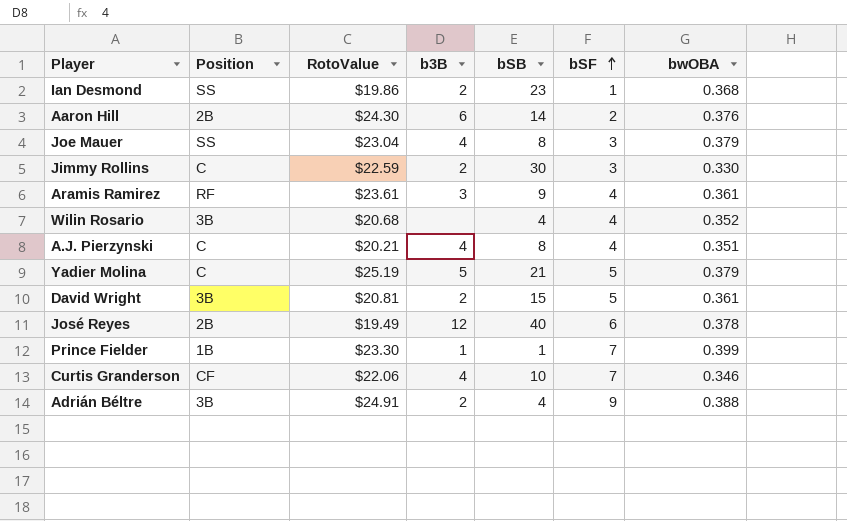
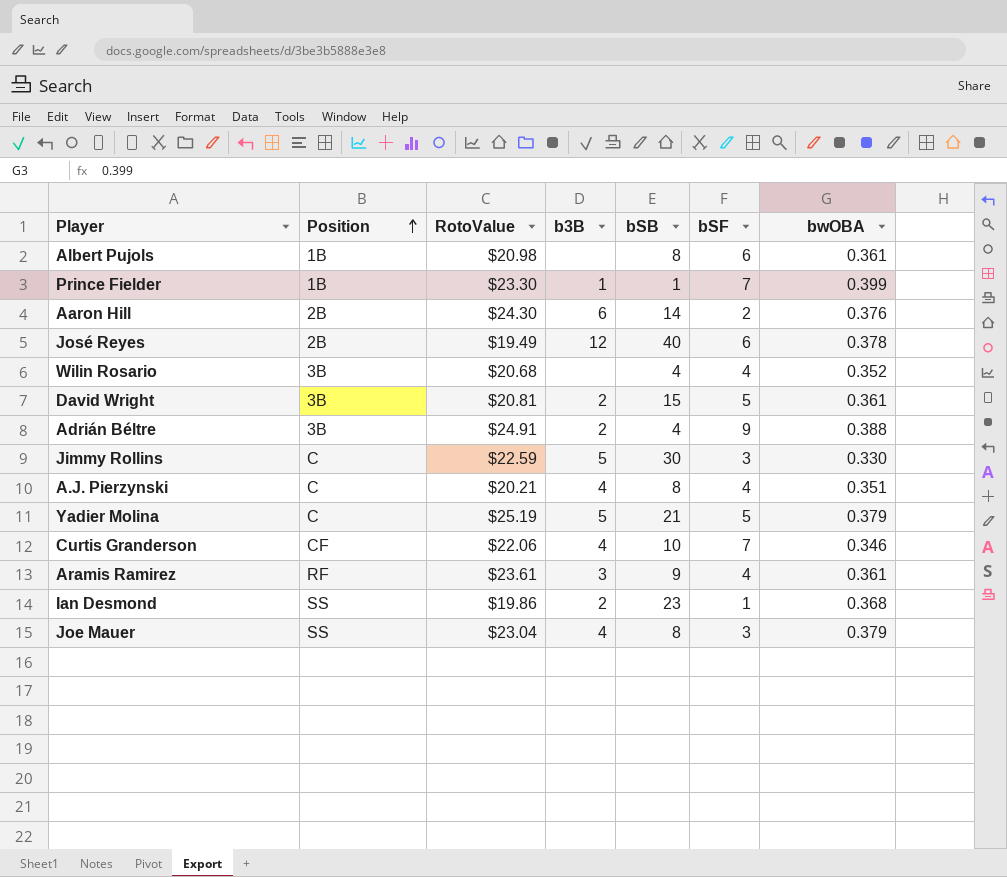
row order: bSF ascending -> Position ascending
row Albert Pujols: none -> 1B | $20.98 | none | 8 | 6 | 0.361
Jimmy Rollins | b3B: 2 -> 5

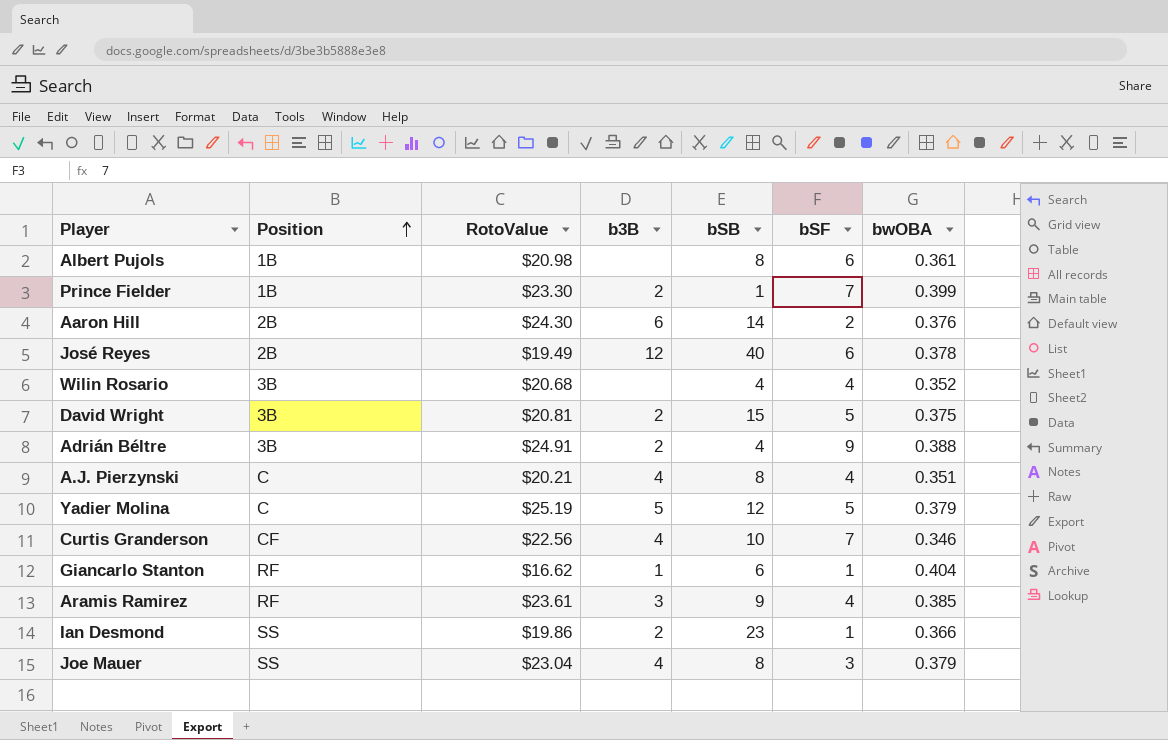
row Jimmy Rollins: C | $22.59 | 5 | 30 | 3 | 0.330 -> none
Prince Fielder | b3B: 1 -> 2
David Wright | bwOBA: 0.361 -> 0.375
Yadier Molina | bSB: 21 -> 12
Curtis Granderson | RotoValue: $22.06 -> $22.56
row Giancarlo Stanton: none -> RF | $16.62 | 1 | 6 | 1 | 0.404
Aramis Ramirez | bwOBA: 0.361 -> 0.385
Ian Desmond | bwOBA: 0.368 -> 0.366

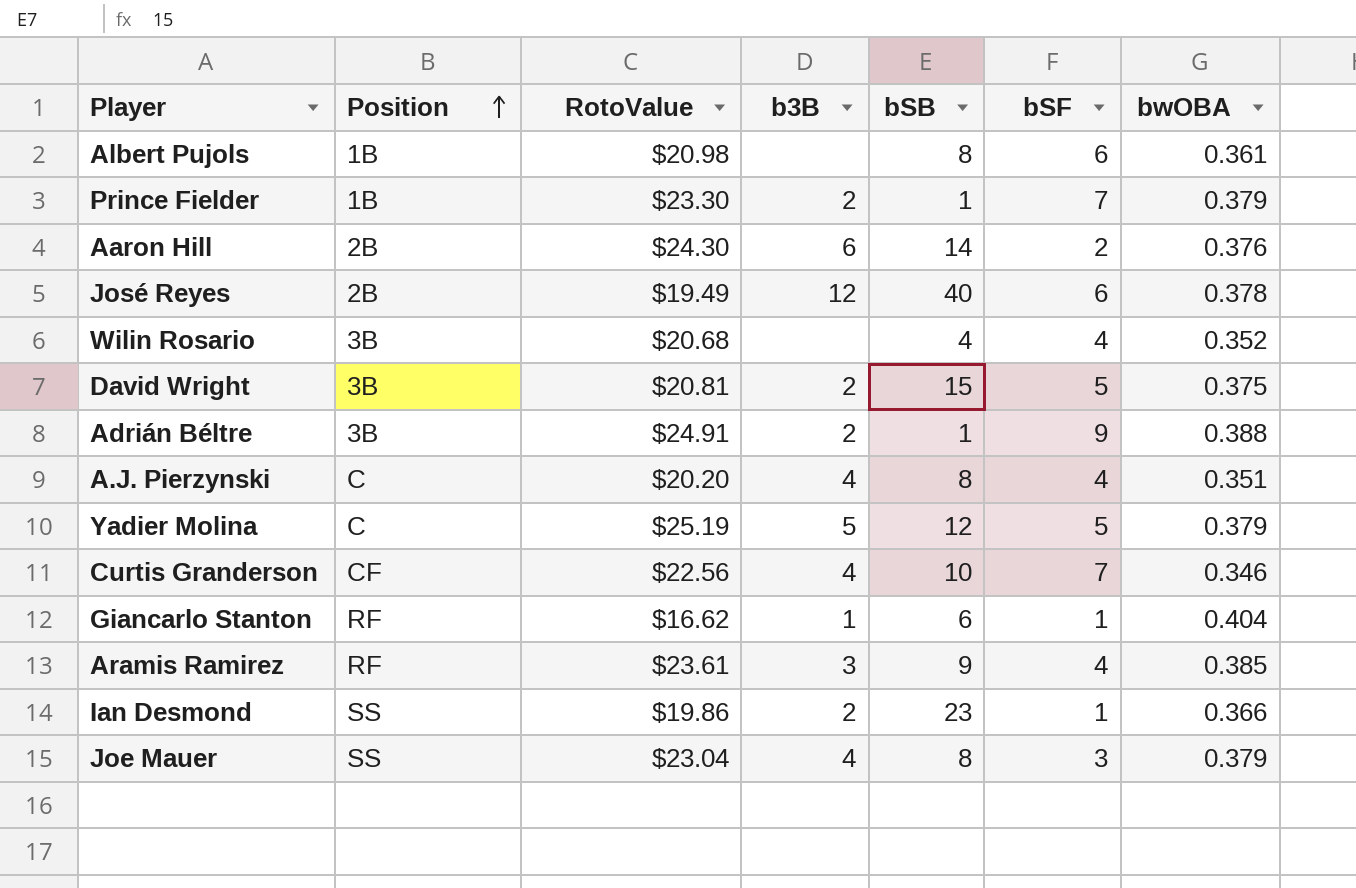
Prince Fielder | bwOBA: 0.399 -> 0.379
Adrián Béltre | bSB: 4 -> 1
A.J. Pierzynski | RotoValue: $20.21 -> $20.20

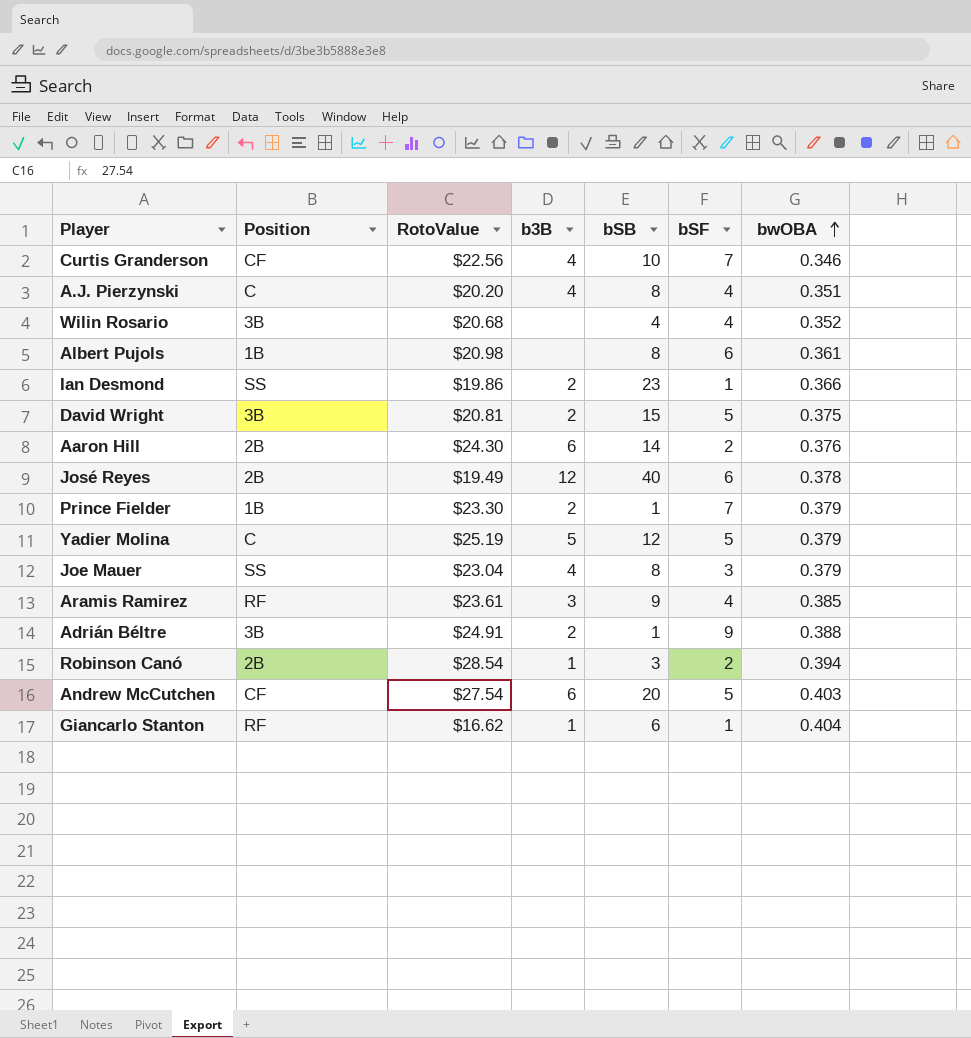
row order: Position ascending -> bwOBA ascending
row Robinson Canó: none -> 2B | $28.54 | 1 | 3 | 2 | 0.394
row Andrew McCutchen: none -> CF | $27.54 | 6 | 20 | 5 | 0.403

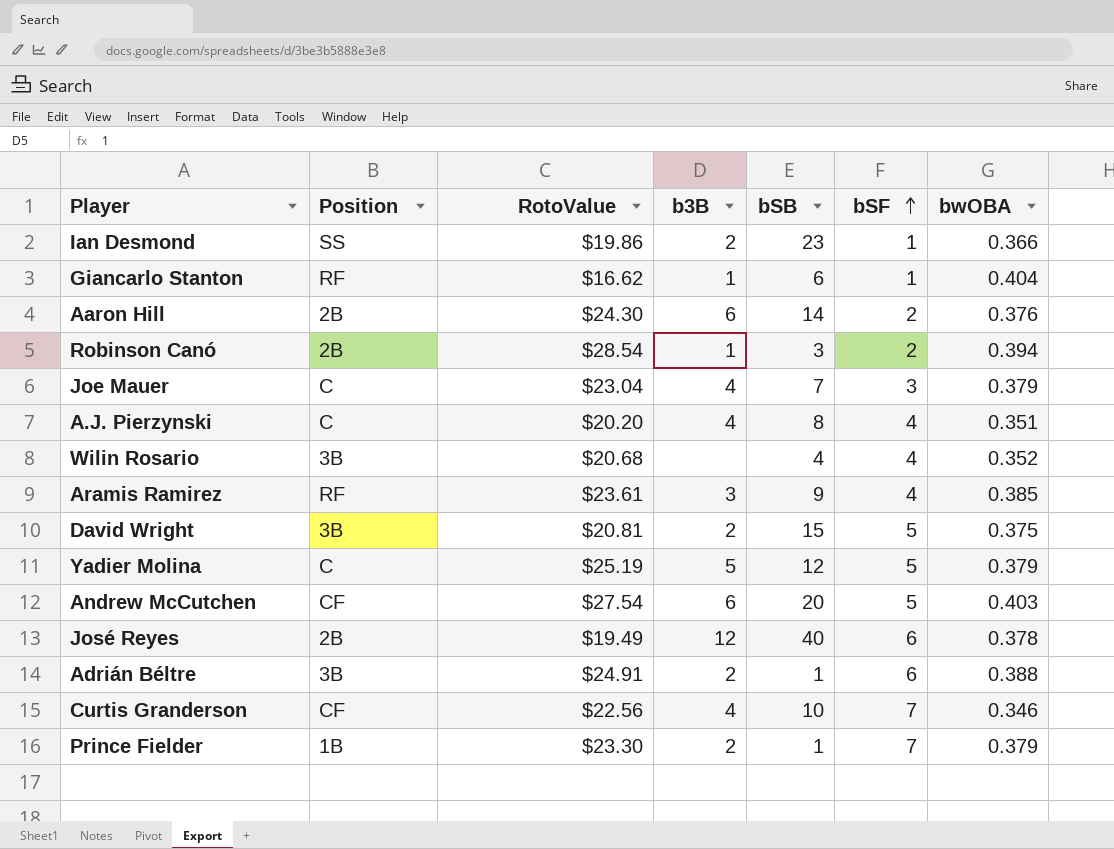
row order: bwOBA ascending -> bSF ascending
row Albert Pujols: 1B | $20.98 | none | 8 | 6 | 0.361 -> none
Joe Mauer | Position: SS -> C
Joe Mauer | bSB: 8 -> 7
Adrián Béltre | bSF: 9 -> 6

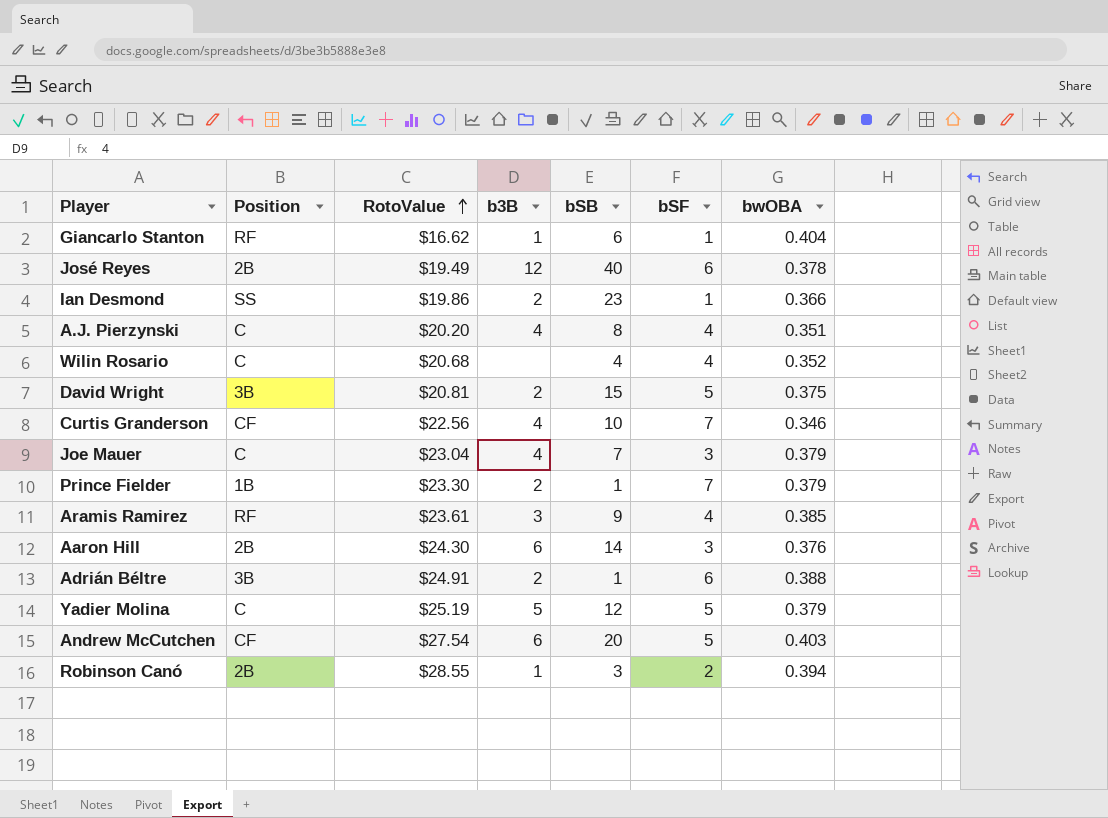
row order: bSF ascending -> RotoValue ascending
Wilin Rosario | Position: 3B -> C
Aaron Hill | bSF: 2 -> 3
Robinson Canó | RotoValue: $28.54 -> $28.55

